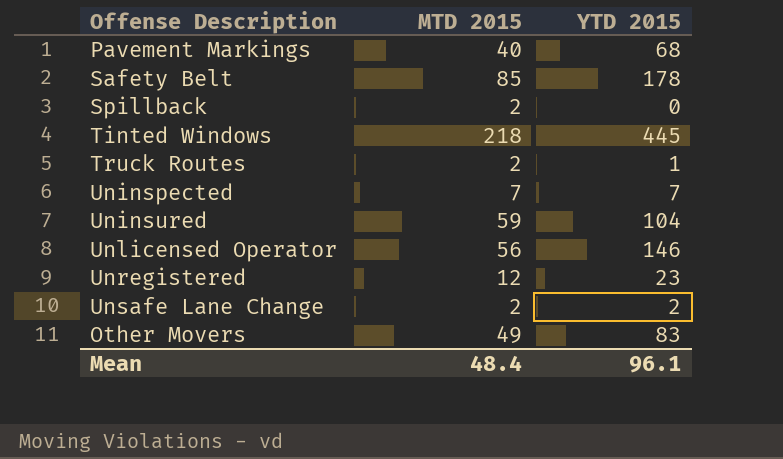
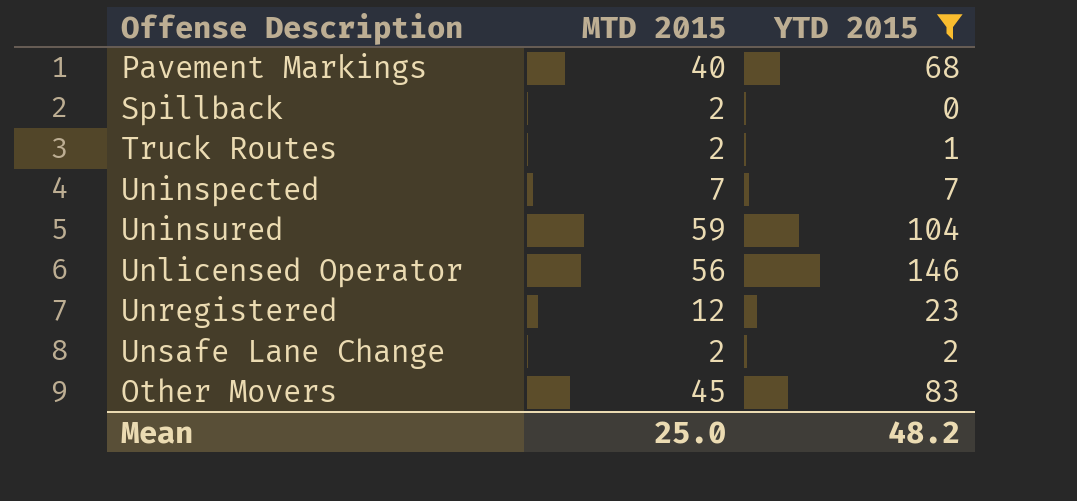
filter: none -> YTD 2015 <= 146
Other Movers | MTD 2015: 49 -> 45
Mean | MTD 2015: 48.4 -> 25.0
Mean | YTD 2015: 96.1 -> 48.2

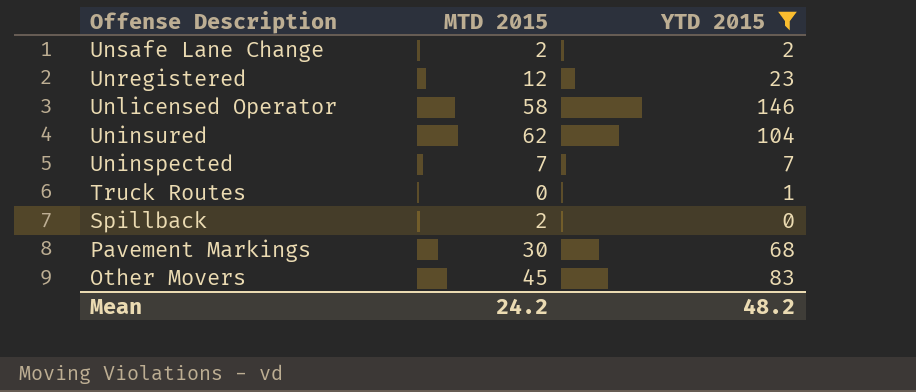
row order: none -> Offense Description descending
Unlicensed Operator | MTD 2015: 56 -> 58
Uninsured | MTD 2015: 59 -> 62
Truck Routes | MTD 2015: 2 -> 0
Pavement Markings | MTD 2015: 40 -> 30
Mean | MTD 2015: 25.0 -> 24.2

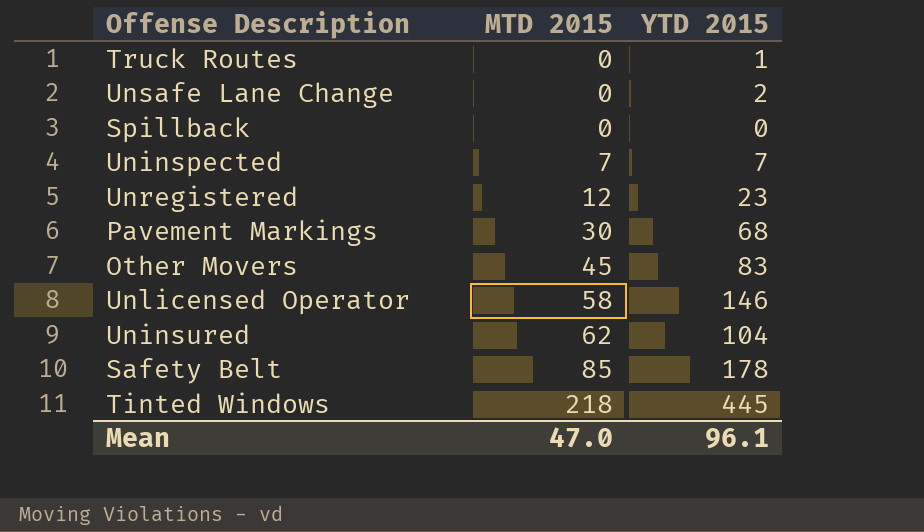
filter: YTD 2015 <= 146 -> none
row order: Offense Description descending -> MTD 2015 ascending
Unsafe Lane Change | MTD 2015: 2 -> 0
Spillback | MTD 2015: 2 -> 0
Mean | MTD 2015: 24.2 -> 47.0
Mean | YTD 2015: 48.2 -> 96.1

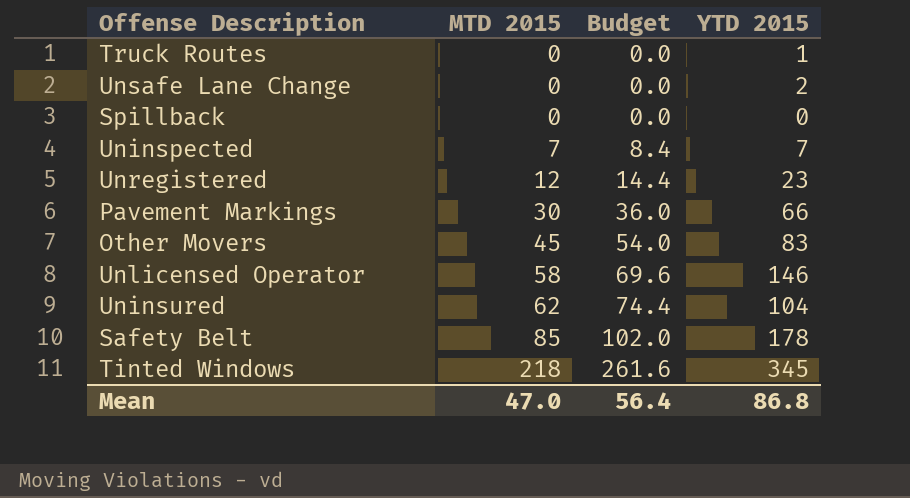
column Budget | formula: none -> [MTD 2015] * 1.2
Pavement Markings | YTD 2015: 68 -> 66
Tinted Windows | YTD 2015: 445 -> 345
Mean | YTD 2015: 96.1 -> 86.8

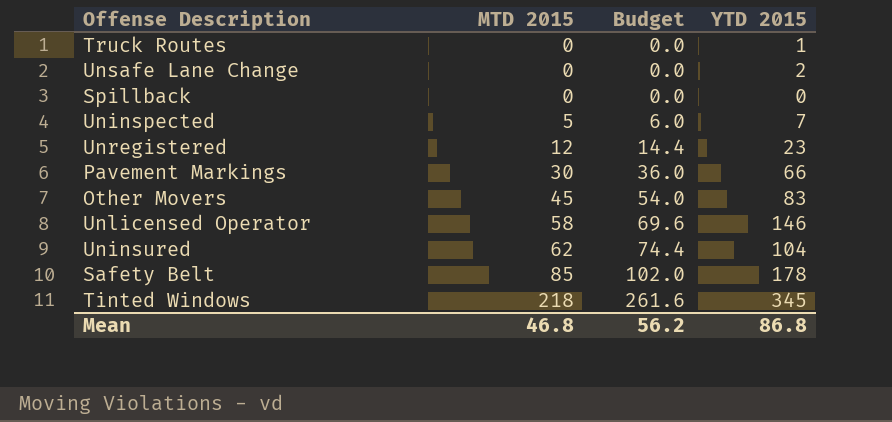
Uninspected | MTD 2015: 7 -> 5
Uninspected | Budget: 8.4 -> 6.0
Mean | MTD 2015: 47.0 -> 46.8
Mean | Budget: 56.4 -> 56.2

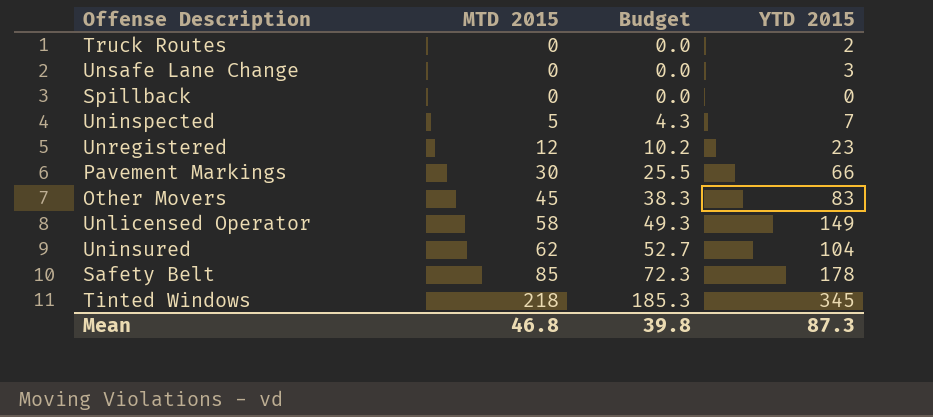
column Budget | formula: [MTD 2015] * 1.2 -> [MTD 2015] * 0.85
Truck Routes | YTD 2015: 1 -> 2
Unsafe Lane Change | YTD 2015: 2 -> 3
Unlicensed Operator | YTD 2015: 146 -> 149
Mean | Budget: 56.2 -> 39.8
Mean | YTD 2015: 86.8 -> 87.3

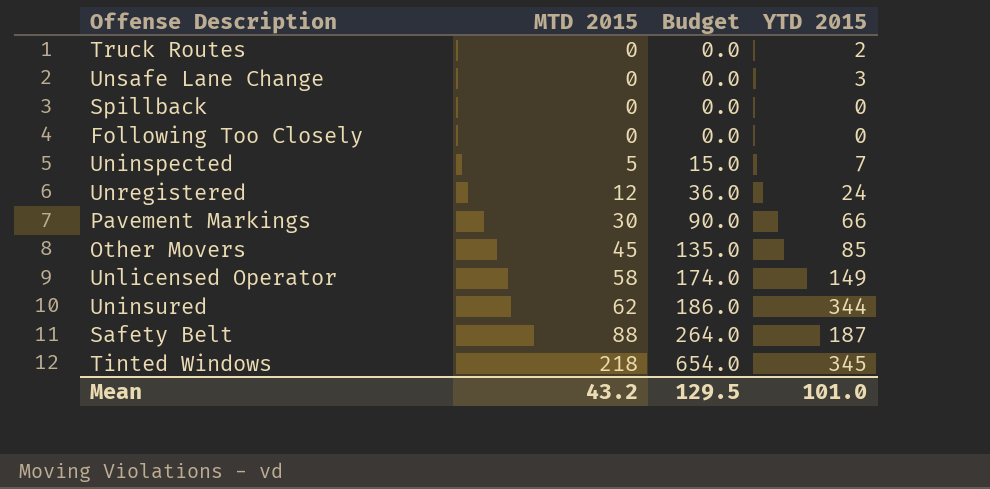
column Budget | formula: [MTD 2015] * 0.85 -> [MTD 2015] * 3
row Following Too Closely: none -> 0 | 0.0 | 0
Unregistered | YTD 2015: 23 -> 24
Other Movers | YTD 2015: 83 -> 85
Uninsured | YTD 2015: 104 -> 344
Safety Belt | MTD 2015: 85 -> 88
Safety Belt | YTD 2015: 178 -> 187
Mean | MTD 2015: 46.8 -> 43.2
Mean | Budget: 39.8 -> 129.5
Mean | YTD 2015: 87.3 -> 101.0

